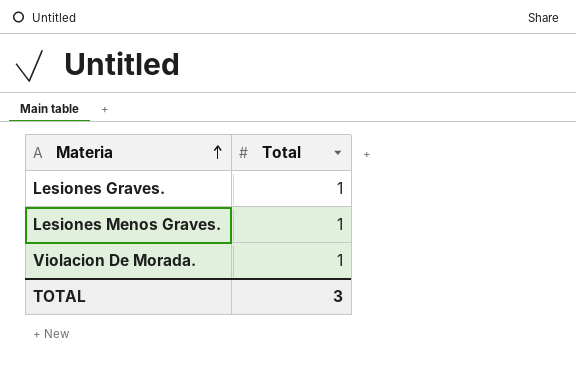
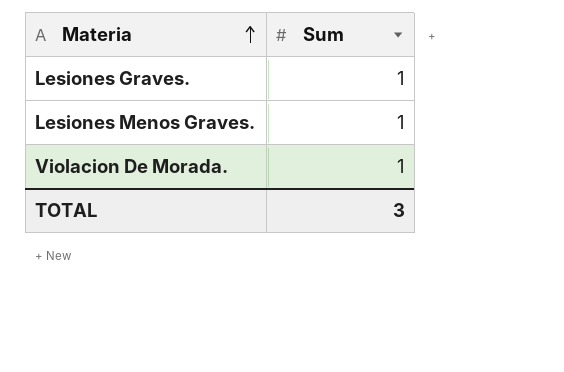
column name: Total -> Sum

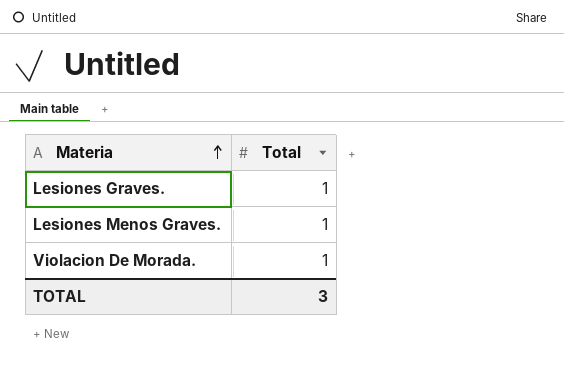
column name: Sum -> Total

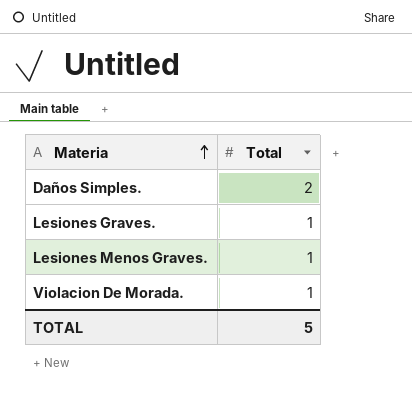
row Daños Simples.: none -> 2
TOTAL | Total: 3 -> 5

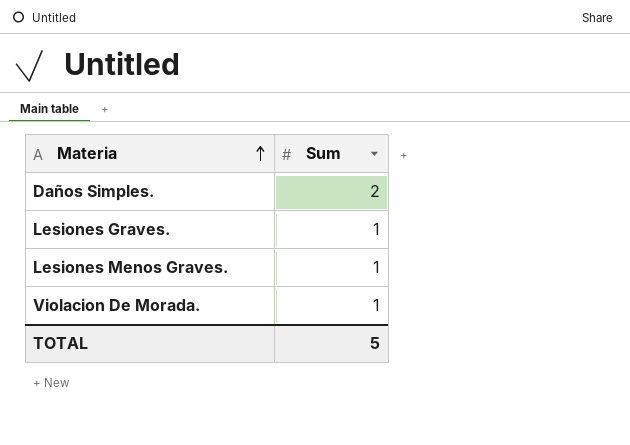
column name: Total -> Sum

